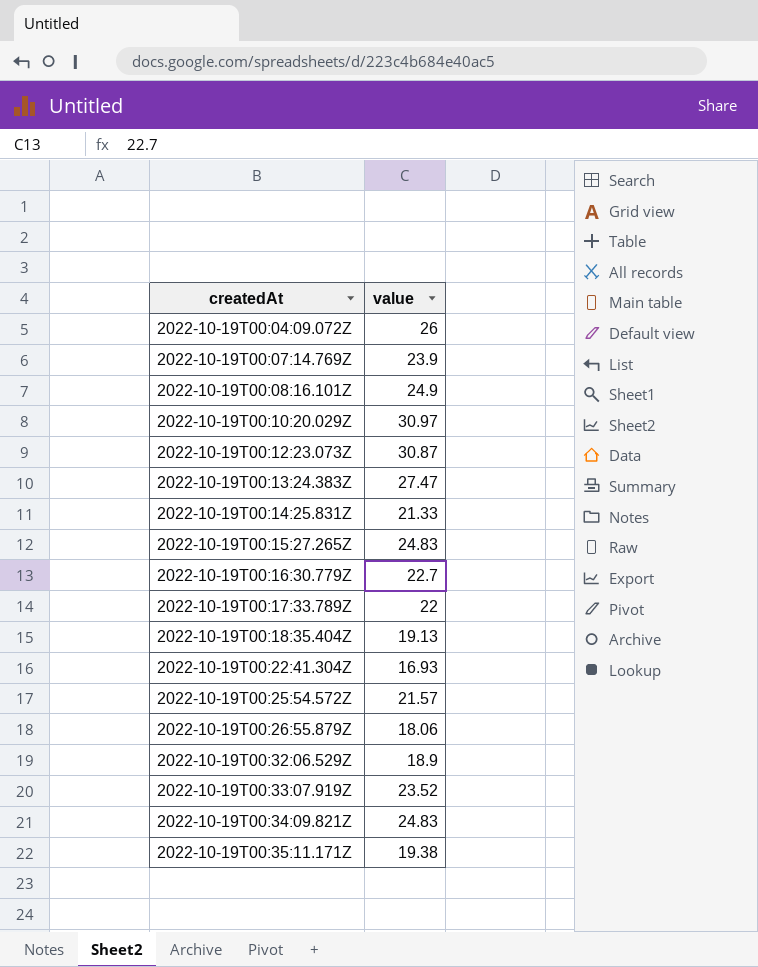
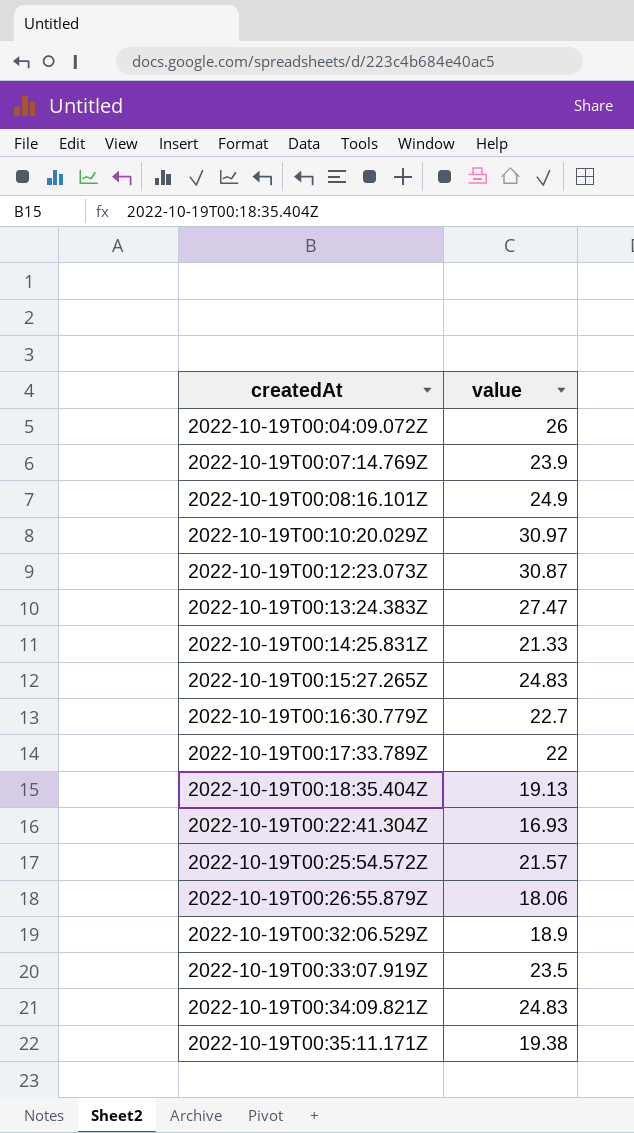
2022-10-19T00:33:07.919Z | value: 23.52 -> 23.5

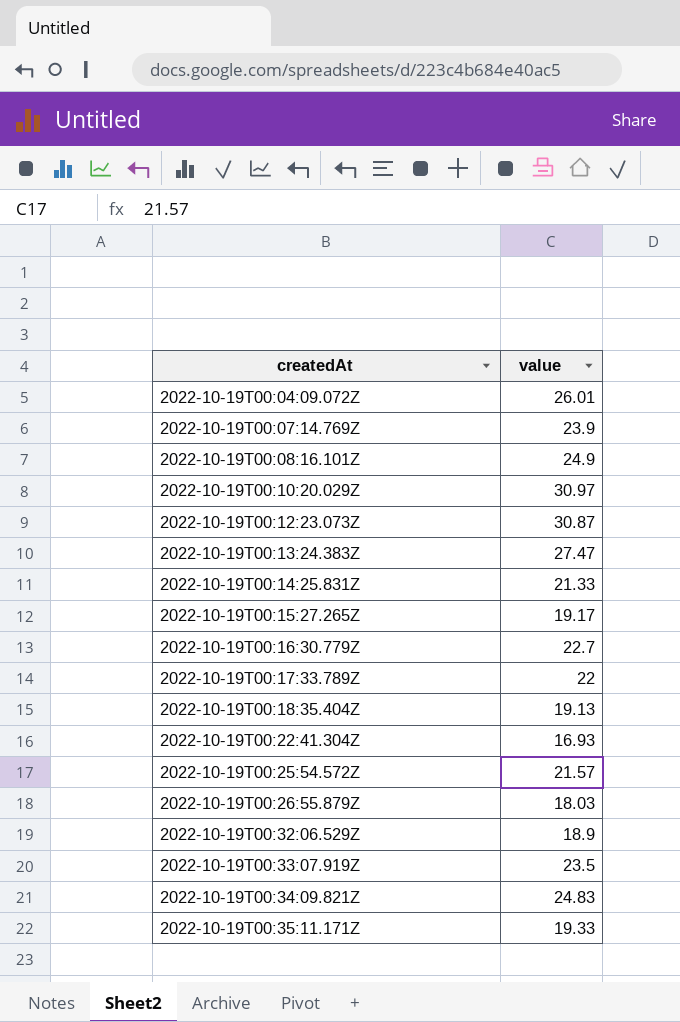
2022-10-19T00:04:09.072Z | value: 26 -> 26.01
2022-10-19T00:15:27.265Z | value: 24.83 -> 19.17
2022-10-19T00:26:55.879Z | value: 18.06 -> 18.03
2022-10-19T00:35:11.171Z | value: 19.38 -> 19.33

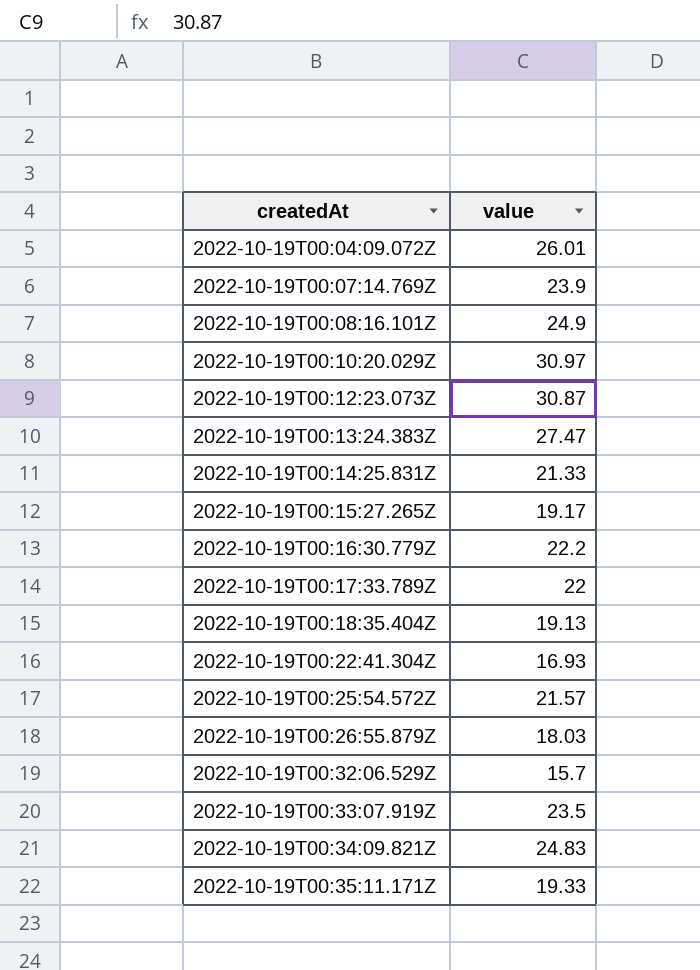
2022-10-19T00:16:30.779Z | value: 22.7 -> 22.2
2022-10-19T00:32:06.529Z | value: 18.9 -> 15.7

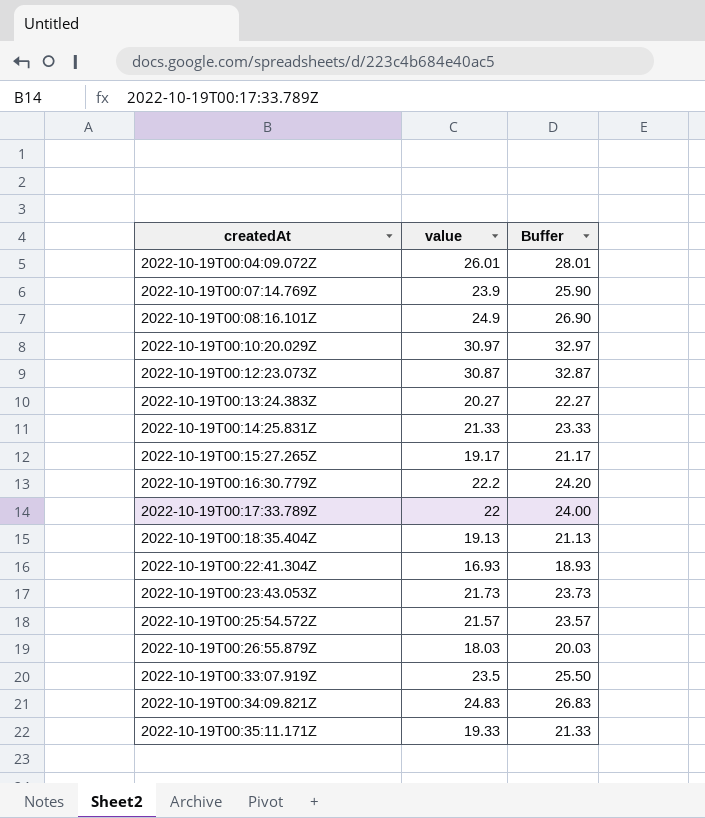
column Buffer | formula: none -> [value] + 2
row 2022-10-19T00:32:06.529Z: 15.7 -> none
2022-10-19T00:13:24.383Z | value: 27.47 -> 20.27
row 2022-10-19T00:23:43.053Z: none -> 21.73 | 23.73

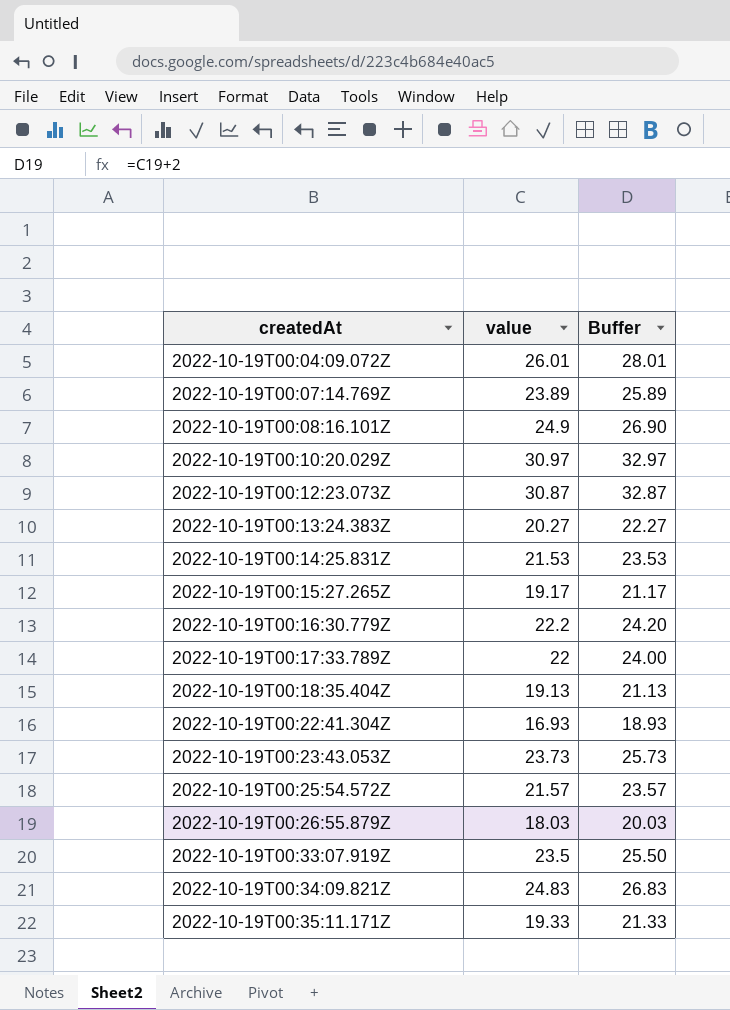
2022-10-19T00:07:14.769Z | value: 23.9 -> 23.89
2022-10-19T00:07:14.769Z | Buffer: 25.90 -> 25.89
2022-10-19T00:14:25.831Z | value: 21.33 -> 21.53
2022-10-19T00:14:25.831Z | Buffer: 23.33 -> 23.53
2022-10-19T00:23:43.053Z | value: 21.73 -> 23.73
2022-10-19T00:23:43.053Z | Buffer: 23.73 -> 25.73

